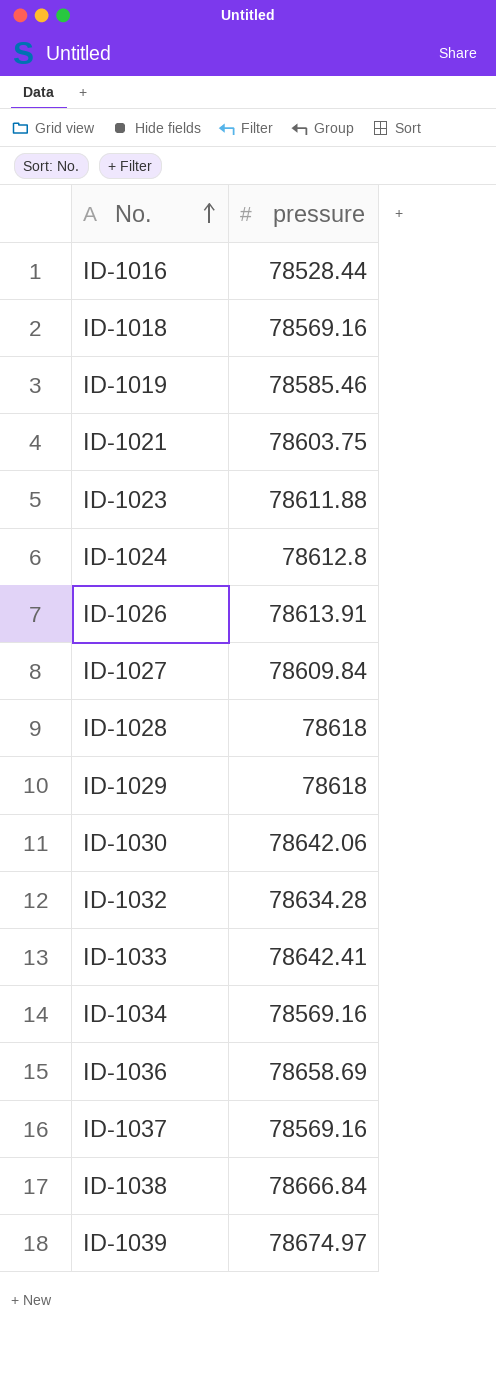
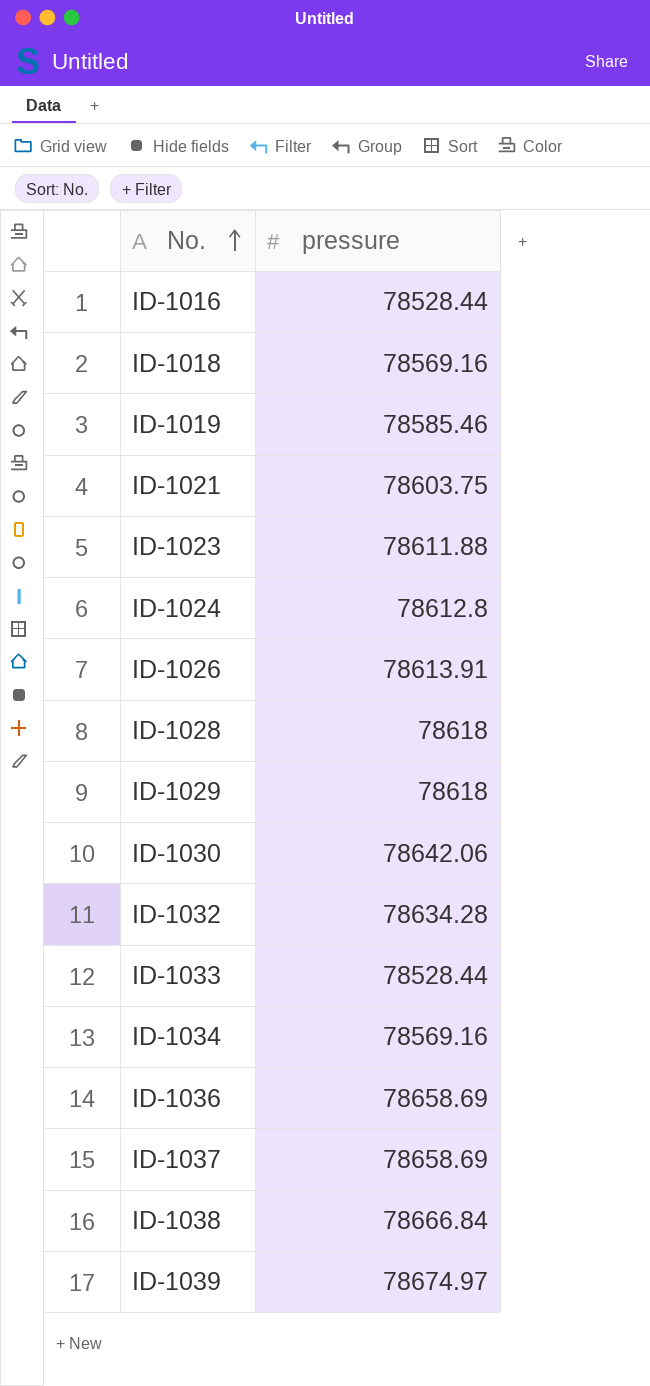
row ID-1027: 78609.84 -> none
ID-1033 | pressure: 78642.41 -> 78528.44
ID-1037 | pressure: 78569.16 -> 78658.69

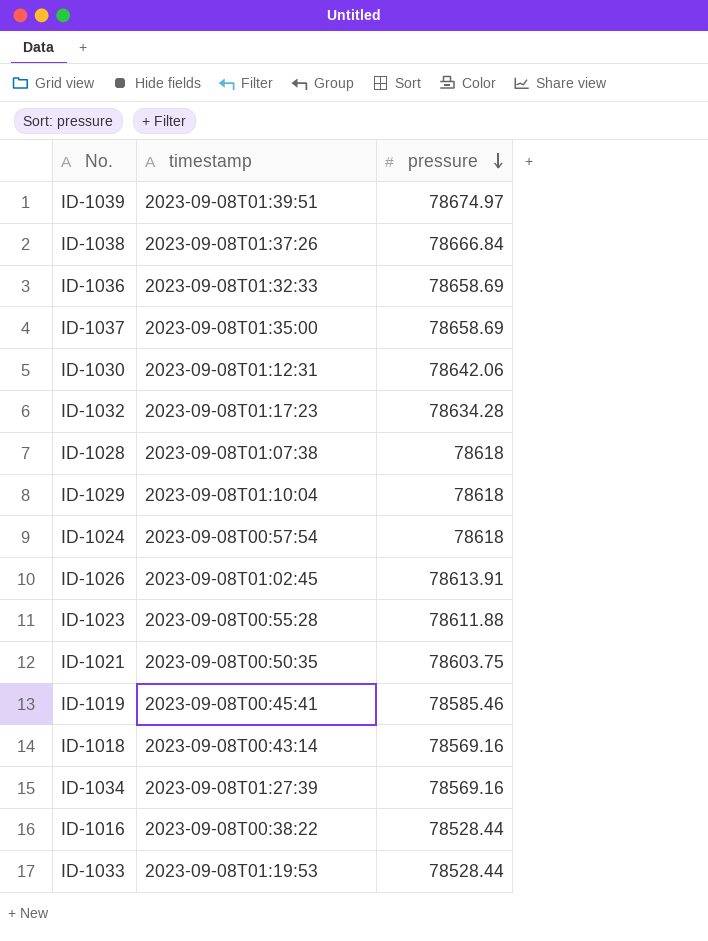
row order: No. ascending -> pressure descending
column timestamp | position: none -> 2
ID-1024 | pressure: 78612.8 -> 78618

